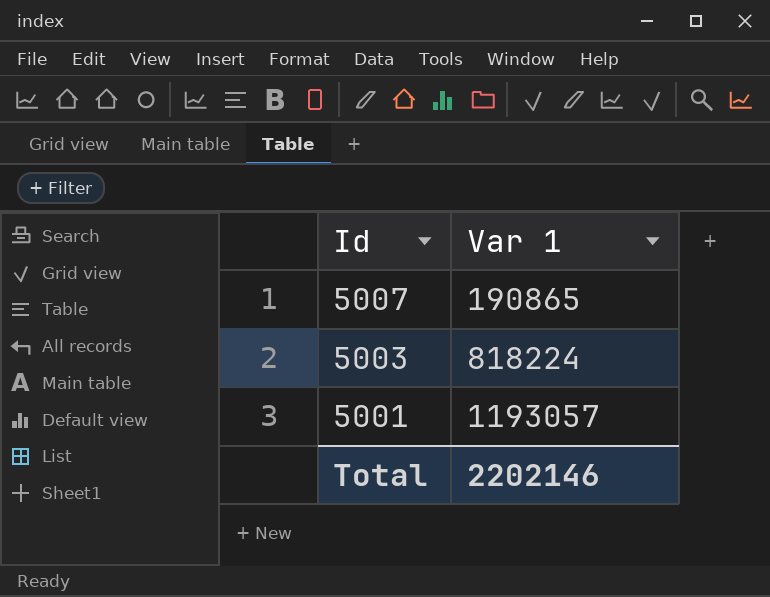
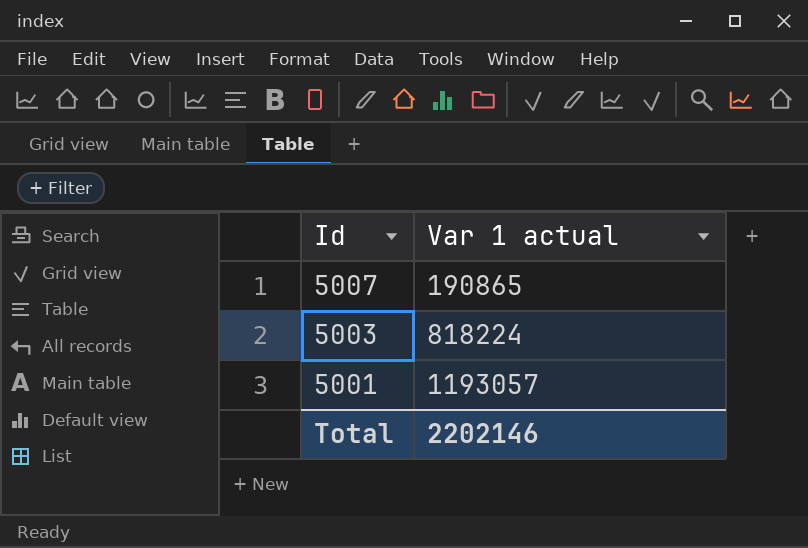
column name: Var 1 -> Var 1 actual

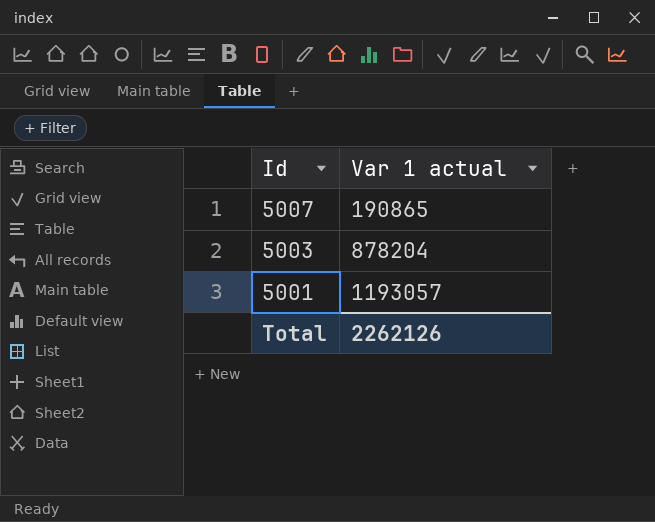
5003 | Var 1 actual: 818224 -> 878204
Total | Var 1 actual: 2202146 -> 2262126

